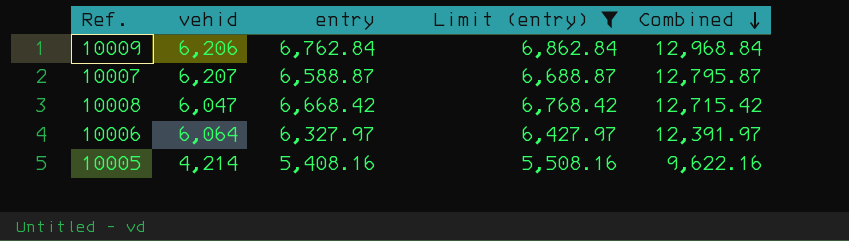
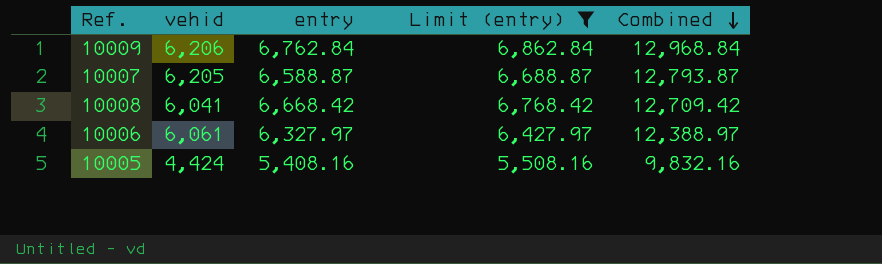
10007 | vehid: 6,207 -> 6,205
10007 | Combined: 12,795.87 -> 12,793.87
10008 | vehid: 6,047 -> 6,041
10008 | Combined: 12,715.42 -> 12,709.42
10006 | vehid: 6,064 -> 6,061
10006 | Combined: 12,391.97 -> 12,388.97
10005 | vehid: 4,214 -> 4,424
10005 | Combined: 9,622.16 -> 9,832.16

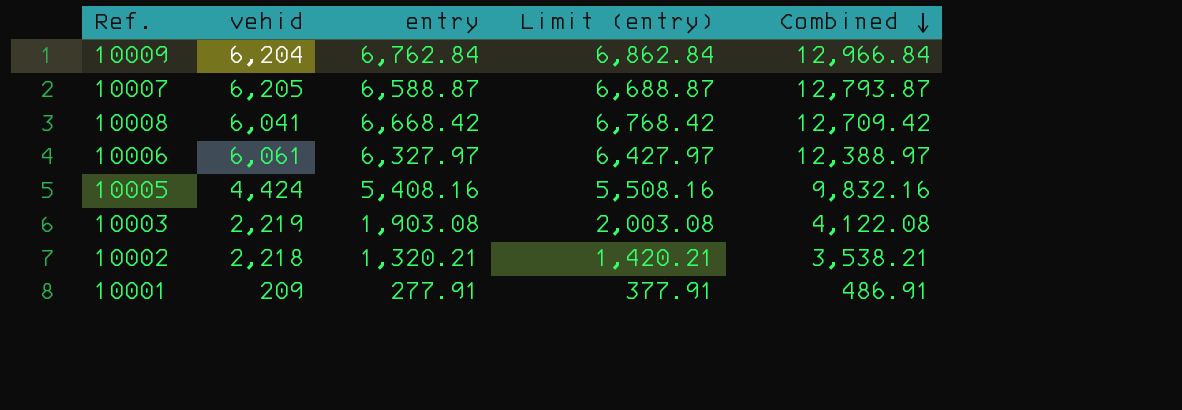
filter: Limit (entry) >= 5,508.16 -> none
10009 | vehid: 6,206 -> 6,204
10009 | Combined: 12,968.84 -> 12,966.84

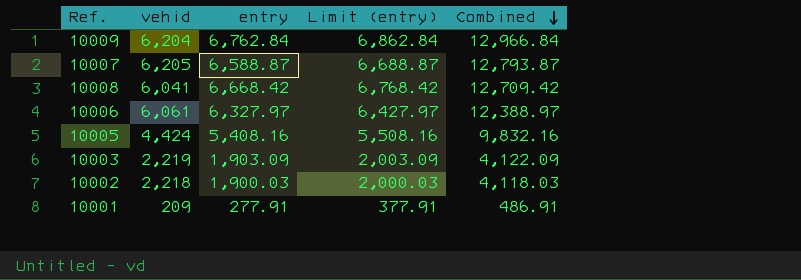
10003 | entry: 1,903.08 -> 1,903.09
10003 | Limit (entry): 2,003.08 -> 2,003.09
10003 | Combined: 4,122.08 -> 4,122.09
10002 | entry: 1,320.21 -> 1,900.03
10002 | Limit (entry): 1,420.21 -> 2,000.03
10002 | Combined: 3,538.21 -> 4,118.03

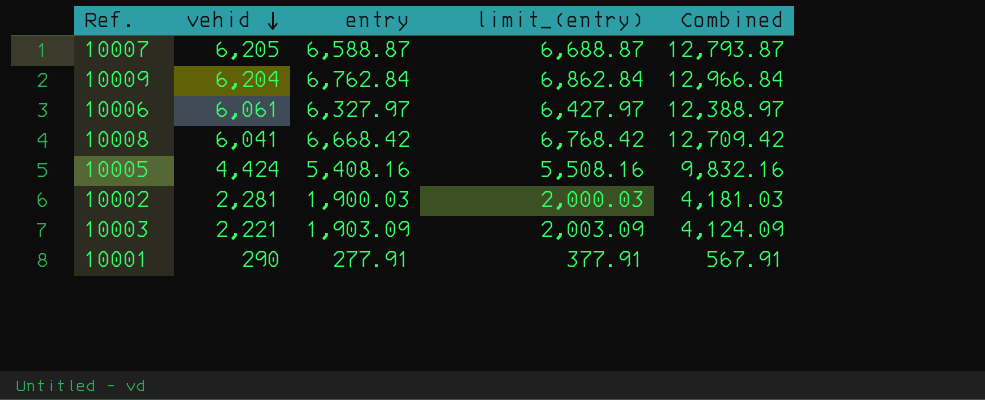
row order: Combined descending -> vehid descending
column name: Limit (entry) -> limit_(entry)
10002 | vehid: 2,218 -> 2,281
10002 | Combined: 4,118.03 -> 4,181.03
10003 | vehid: 2,219 -> 2,221
10003 | Combined: 4,122.09 -> 4,124.09
10001 | vehid: 209 -> 290
10001 | Combined: 486.91 -> 567.91

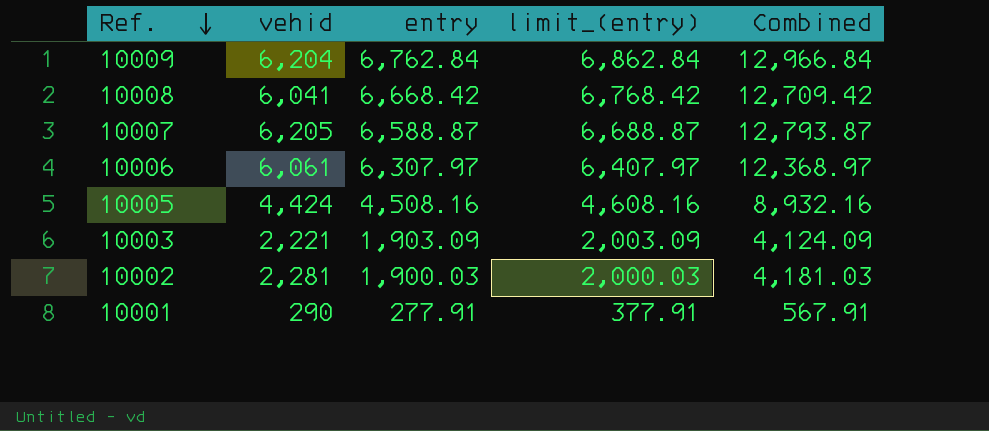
row order: vehid descending -> Ref. descending
10006 | entry: 6,327.97 -> 6,307.97
10006 | limit_(entry): 6,427.97 -> 6,407.97
10006 | Combined: 12,388.97 -> 12,368.97
10005 | entry: 5,408.16 -> 4,508.16
10005 | limit_(entry): 5,508.16 -> 4,608.16
10005 | Combined: 9,832.16 -> 8,932.16

